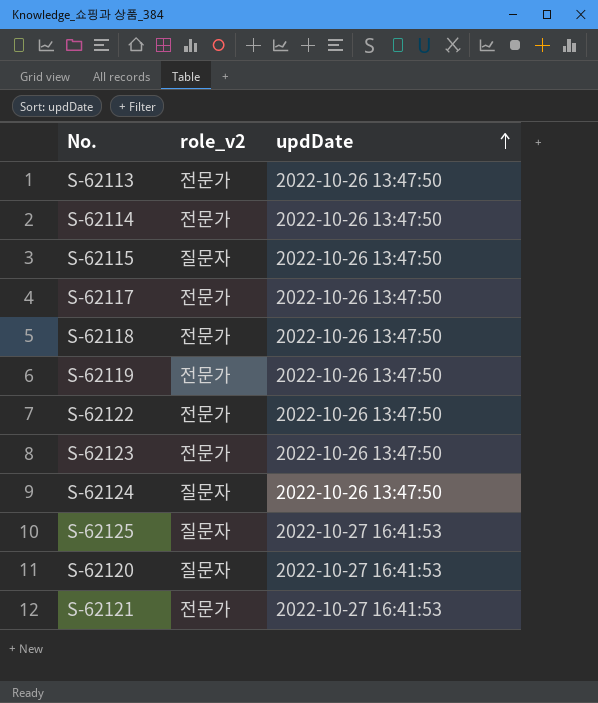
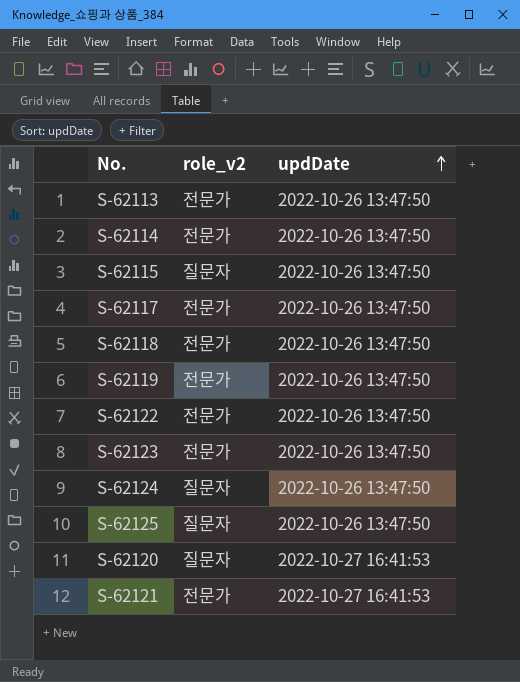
S-62125 | updDate: 2022-10-27 16:41:53 -> 2022-10-26 13:47:50

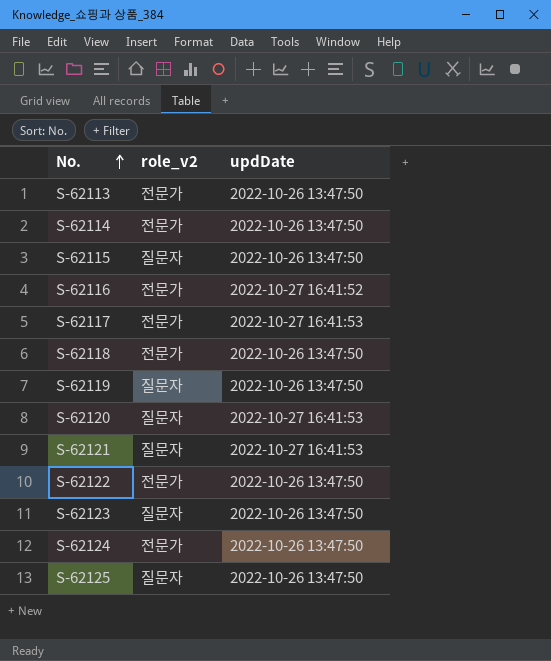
row order: updDate ascending -> No. ascending
row S-62116: none -> 전문가 | 2022-10-27 16:41:52
S-62117 | updDate: 2022-10-26 13:47:50 -> 2022-10-27 16:41:53
S-62119 | role_v2: 전문가 -> 질문자
S-62121 | role_v2: 전문가 -> 질문자
S-62123 | role_v2: 전문가 -> 질문자
S-62124 | role_v2: 질문자 -> 전문가

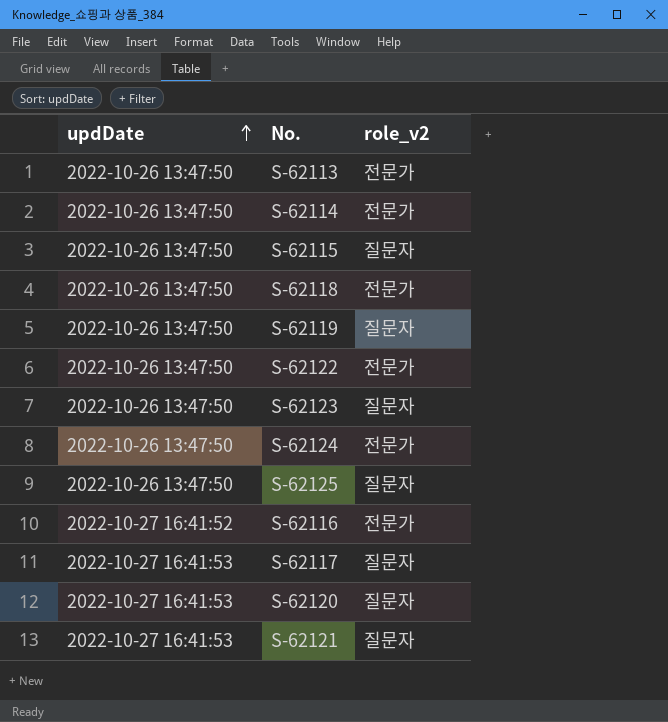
row order: No. ascending -> updDate ascending
column updDate | position: 3 -> 1
S-62117 | role_v2: 전문가 -> 질문자

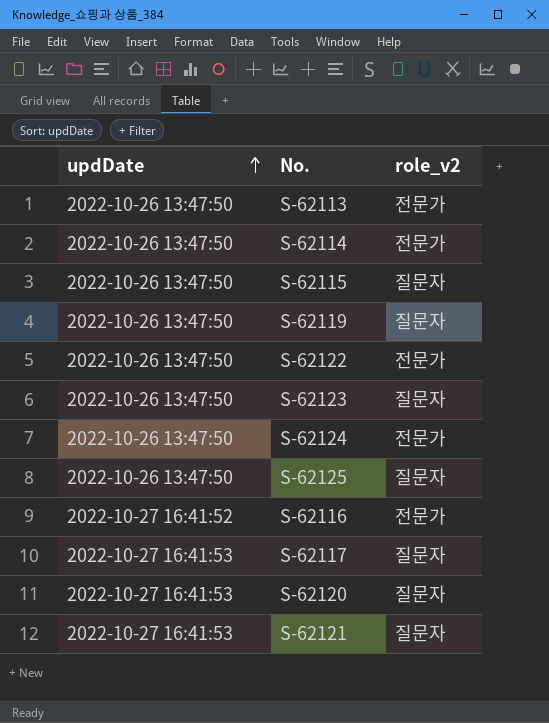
row S-62118: 2022-10-26 13:47:50 | 전문가 -> none

